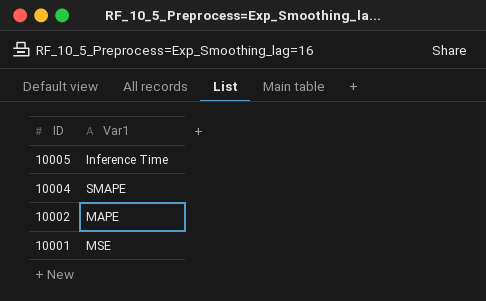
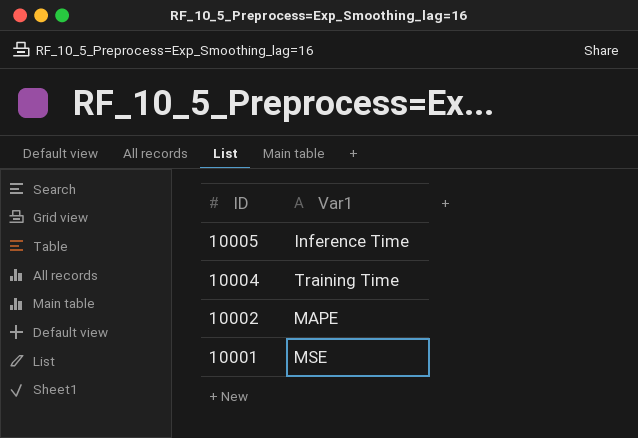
10004 | Var1: SMAPE -> Training Time

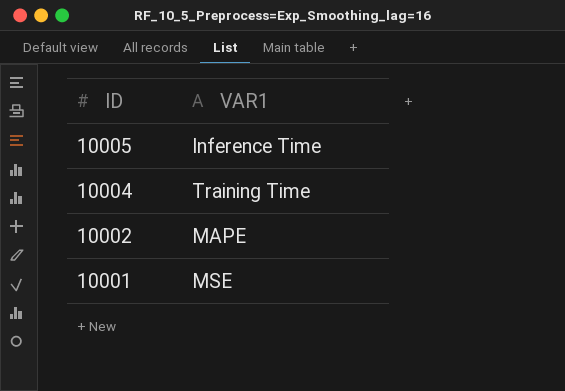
column name: Var1 -> VAR1

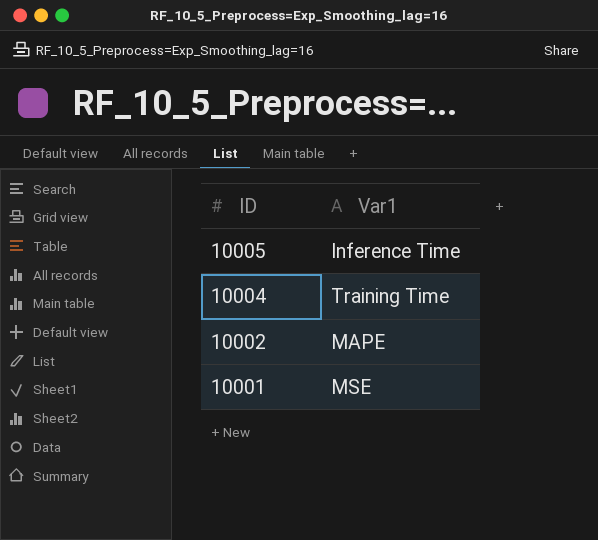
column name: VAR1 -> Var1

